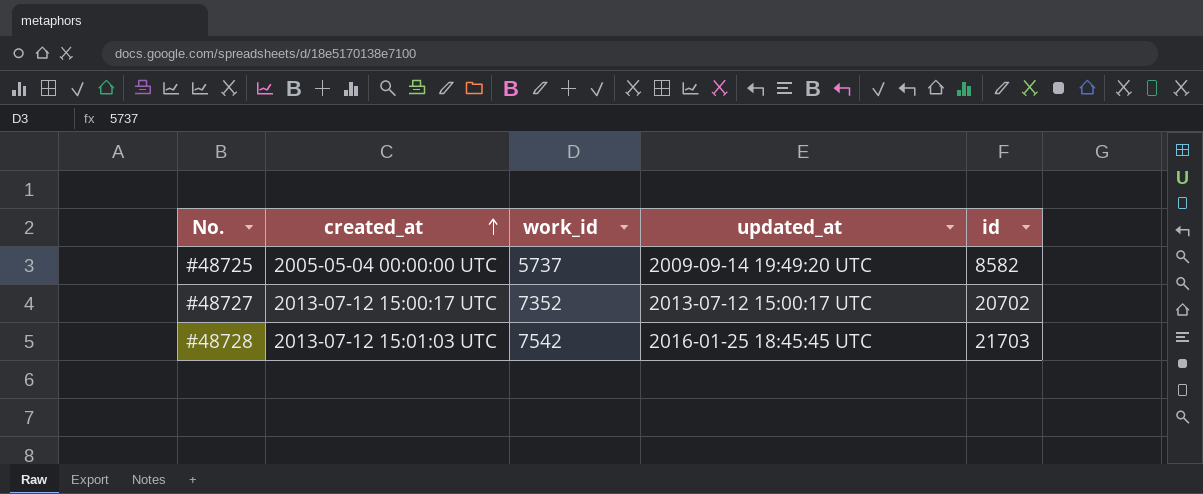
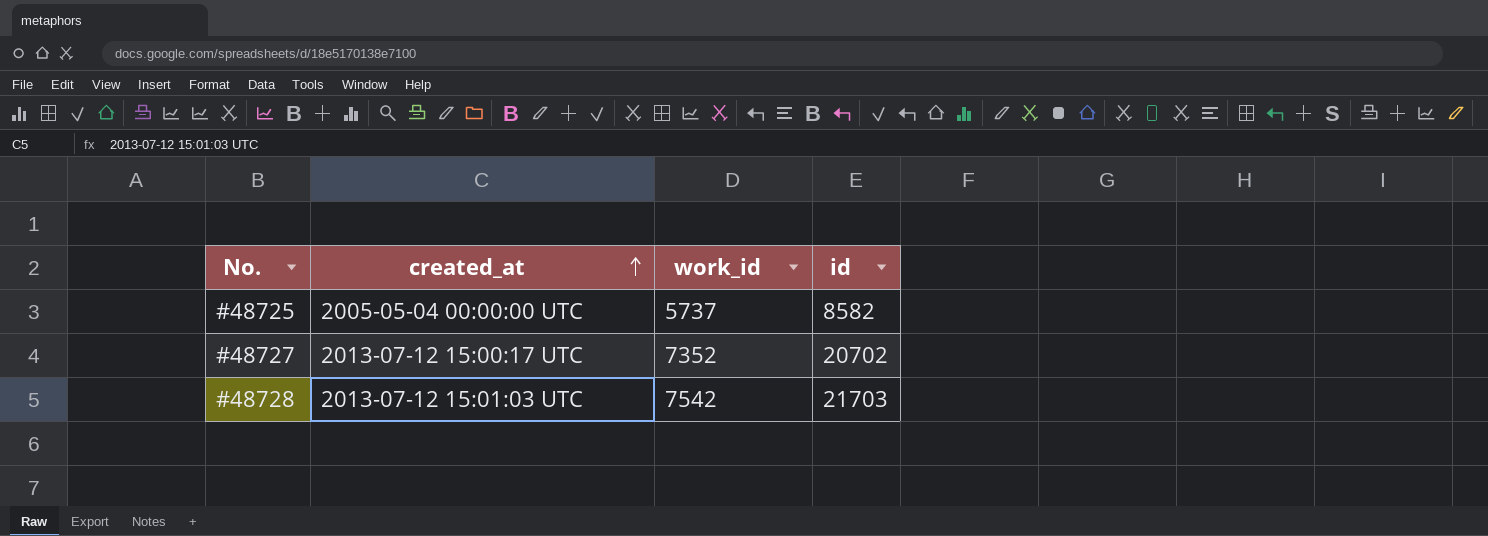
column updated_at | position: 4 -> none

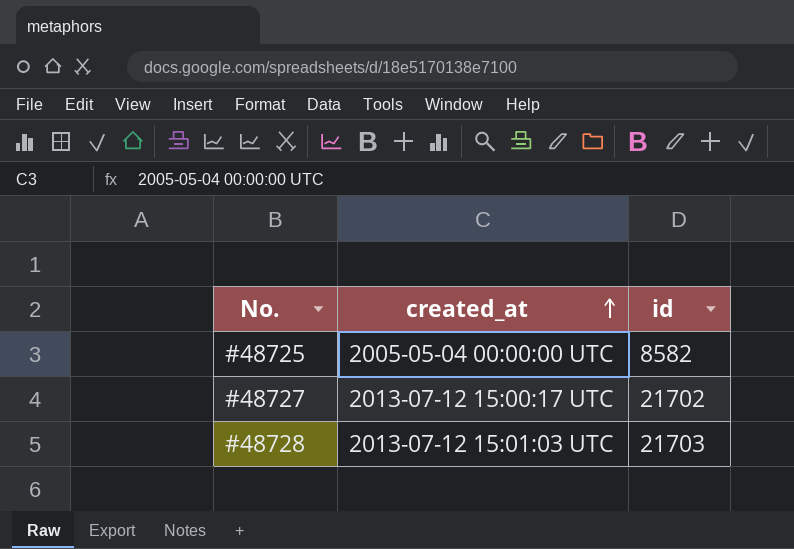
column work_id | position: 3 -> none
#48727 | id: 20702 -> 21702

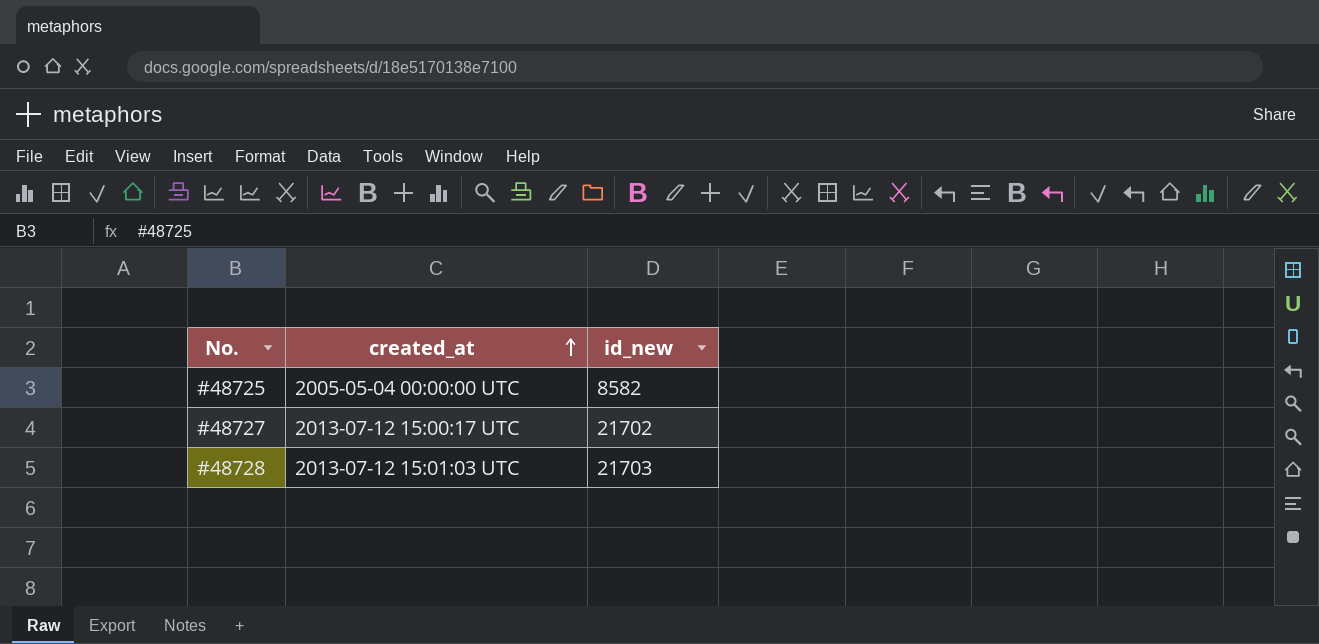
column name: id -> id_new

